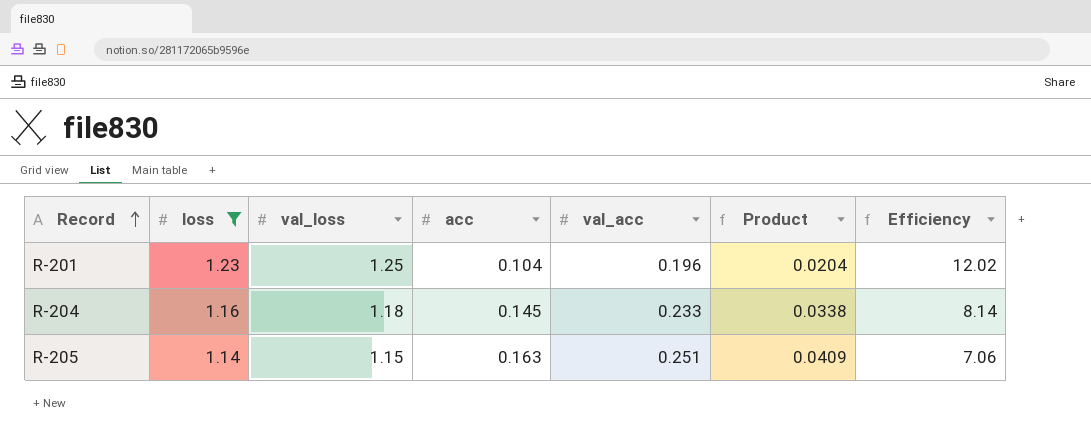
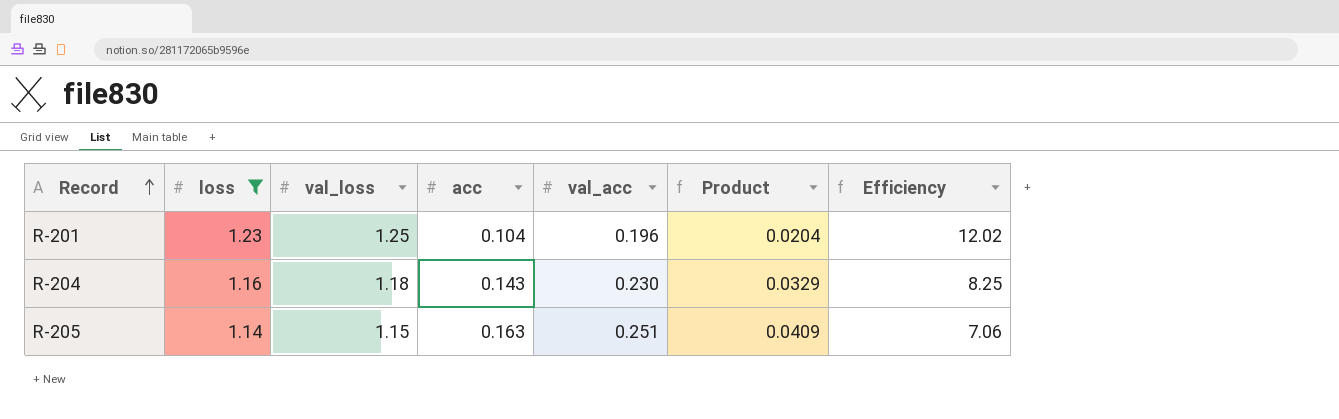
R-204 | acc: 0.145 -> 0.143
R-204 | val_acc: 0.233 -> 0.230
R-204 | Product: 0.0338 -> 0.0329
R-204 | Efficiency: 8.14 -> 8.25

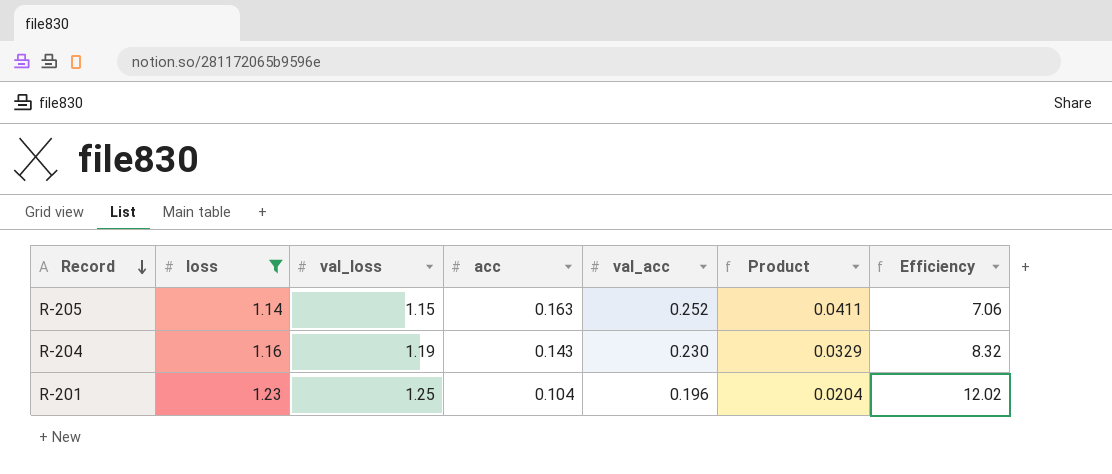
row order: Record ascending -> Record descending
R-205 | val_acc: 0.251 -> 0.252
R-205 | Product: 0.0409 -> 0.0411
R-204 | val_loss: 1.18 -> 1.19
R-204 | Efficiency: 8.25 -> 8.32

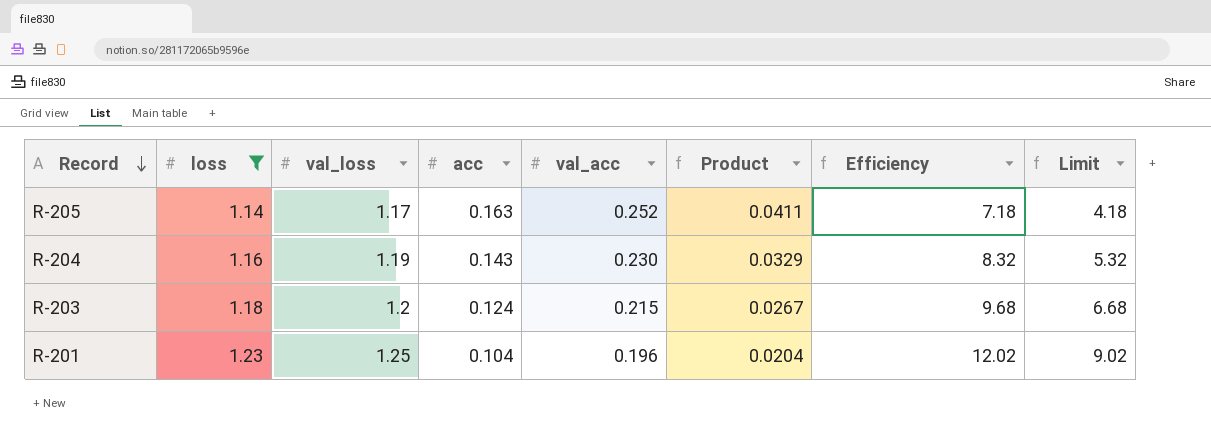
column Limit | formula: none -> [Efficiency] - 3
R-205 | val_loss: 1.15 -> 1.17
R-205 | Efficiency: 7.06 -> 7.18
row R-203: none -> 1.18 | 1.2 | 0.124 | 0.215 | 0.0267 | 9.68 | 6.68

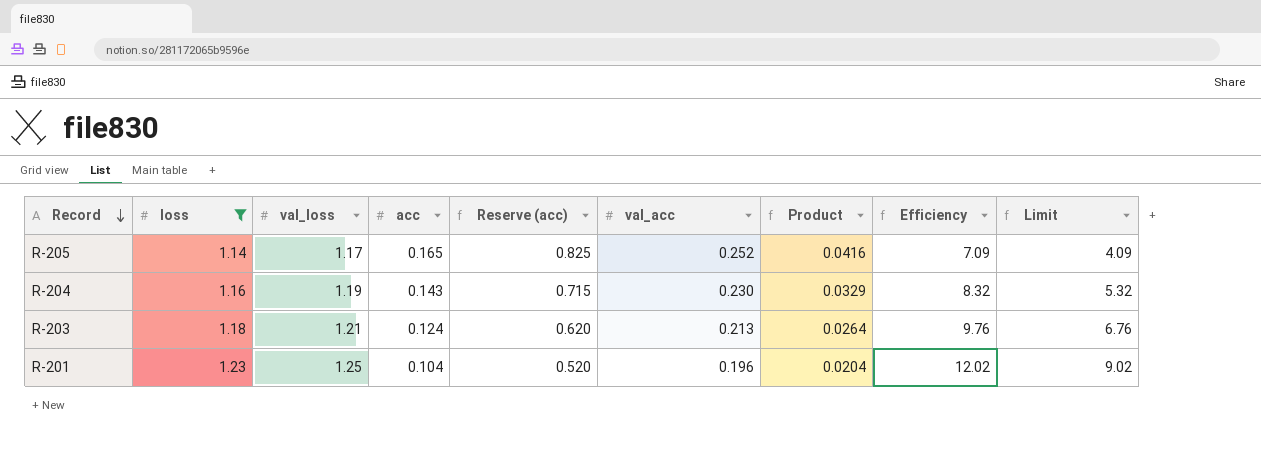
column Reserve (acc) | formula: none -> [acc] * 5
R-205 | acc: 0.163 -> 0.165
R-205 | Product: 0.0411 -> 0.0416
R-205 | Efficiency: 7.18 -> 7.09
R-205 | Limit: 4.18 -> 4.09
R-203 | val_loss: 1.2 -> 1.21
R-203 | val_acc: 0.215 -> 0.213
R-203 | Product: 0.0267 -> 0.0264
R-203 | Efficiency: 9.68 -> 9.76
R-203 | Limit: 6.68 -> 6.76

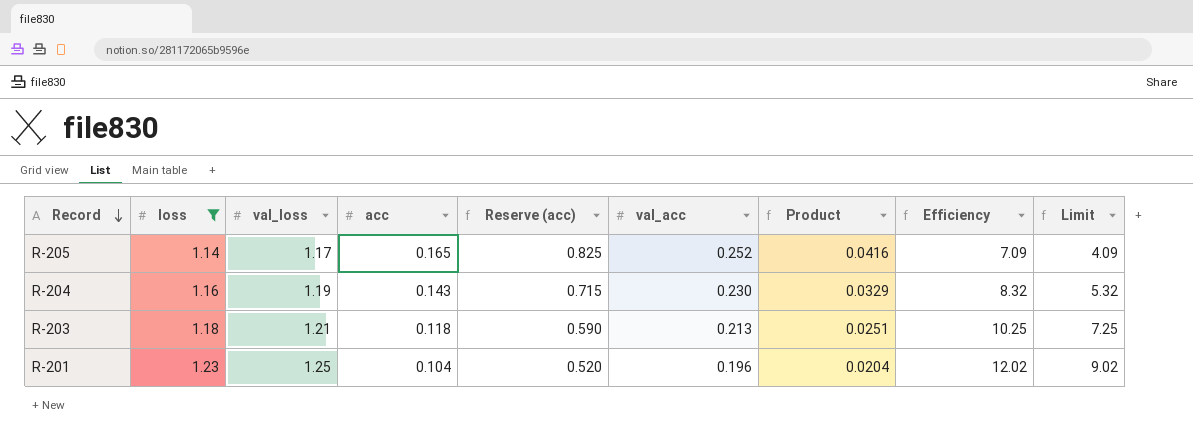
R-203 | acc: 0.124 -> 0.118
R-203 | Reserve (acc): 0.620 -> 0.590
R-203 | Product: 0.0264 -> 0.0251
R-203 | Efficiency: 9.76 -> 10.25
R-203 | Limit: 6.76 -> 7.25

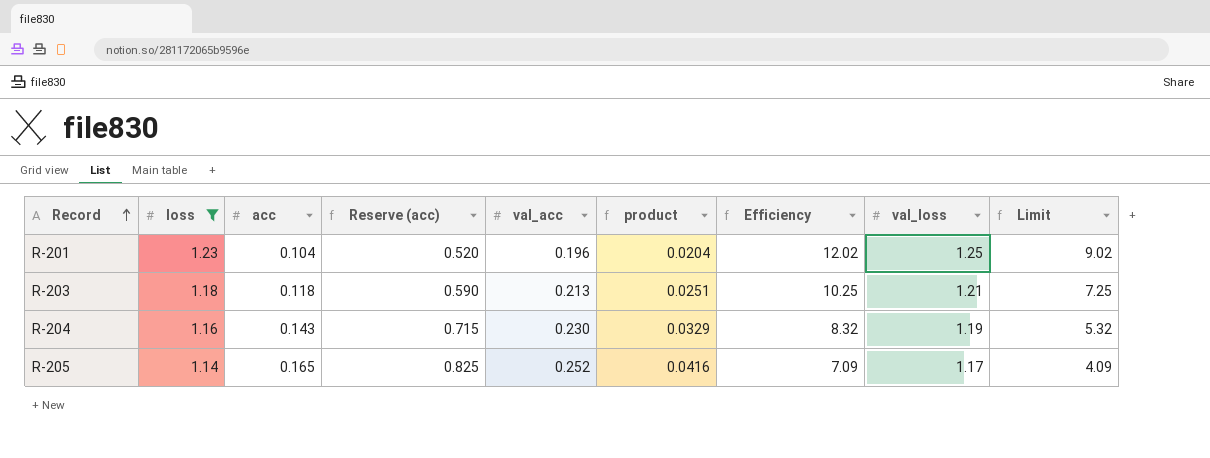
row order: Record descending -> Record ascending
column name: Product -> product
column val_loss | position: 3 -> 8

